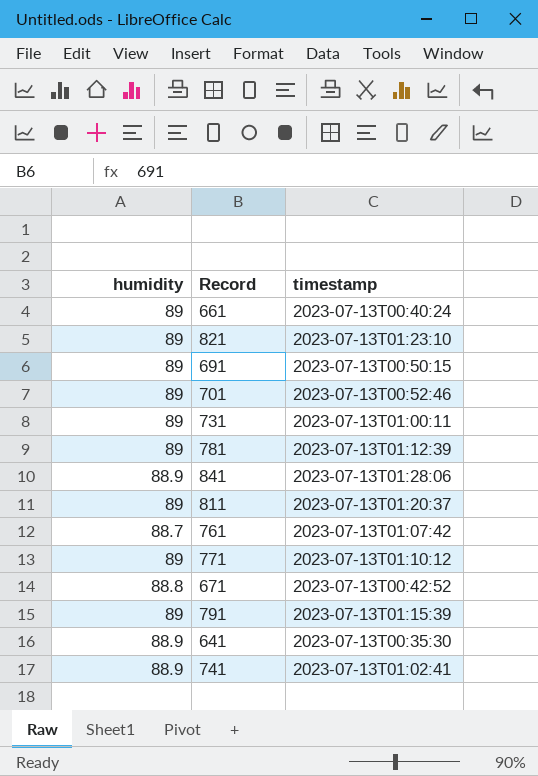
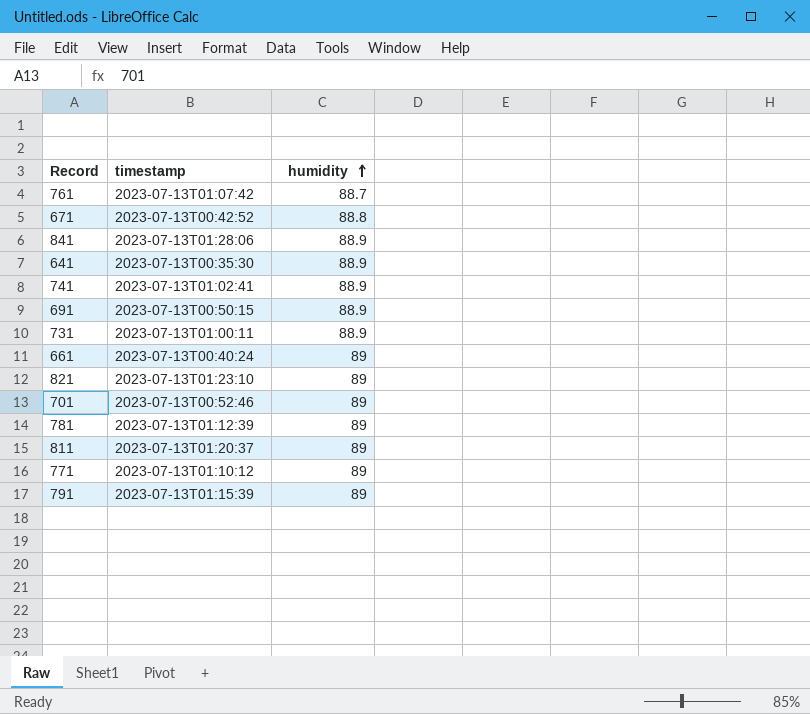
row order: none -> humidity ascending
column humidity | position: 1 -> 3
691 | humidity: 89 -> 88.9
731 | humidity: 89 -> 88.9

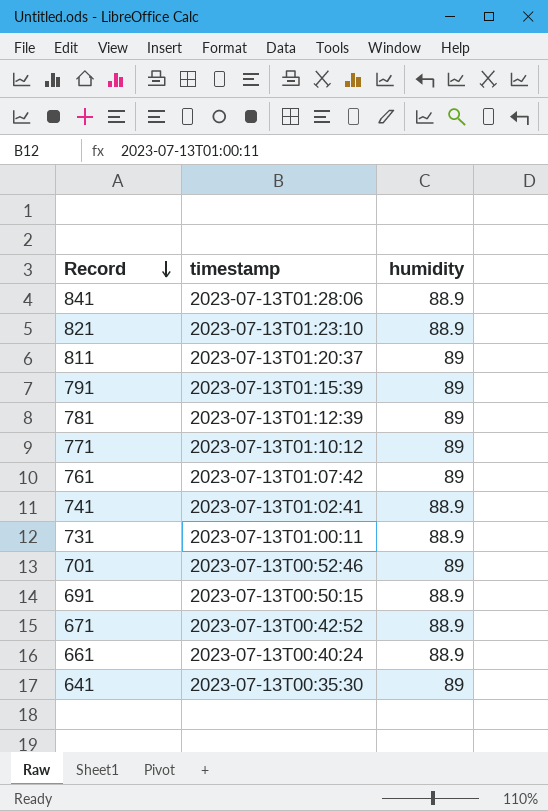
row order: humidity ascending -> Record descending
821 | humidity: 89 -> 88.9
761 | humidity: 88.7 -> 89
671 | humidity: 88.8 -> 88.9
661 | humidity: 89 -> 88.9
641 | humidity: 88.9 -> 89

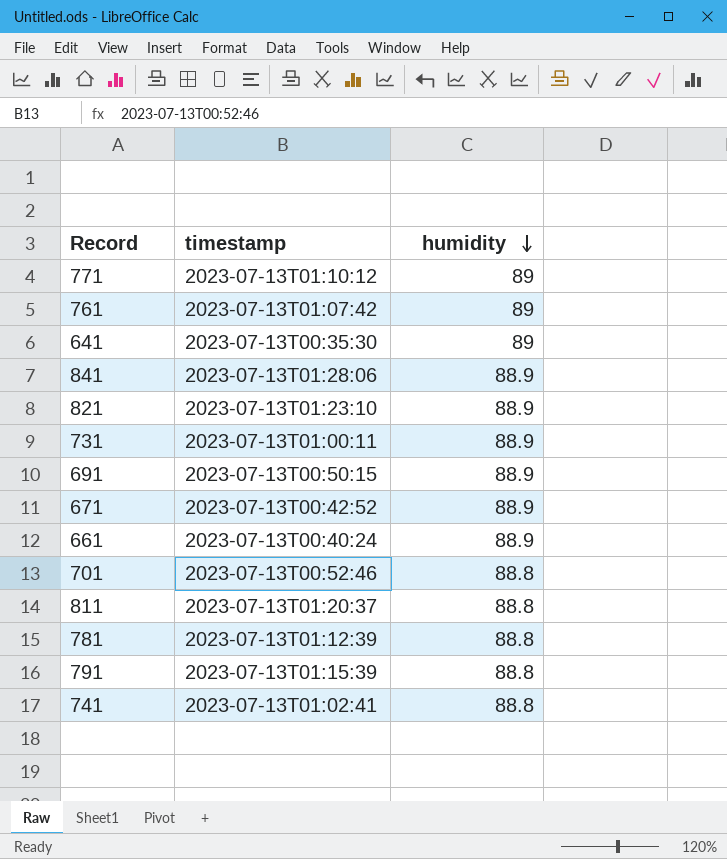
row order: Record descending -> humidity descending
701 | humidity: 89 -> 88.8
811 | humidity: 89 -> 88.8
781 | humidity: 89 -> 88.8
791 | humidity: 89 -> 88.8
741 | humidity: 88.9 -> 88.8

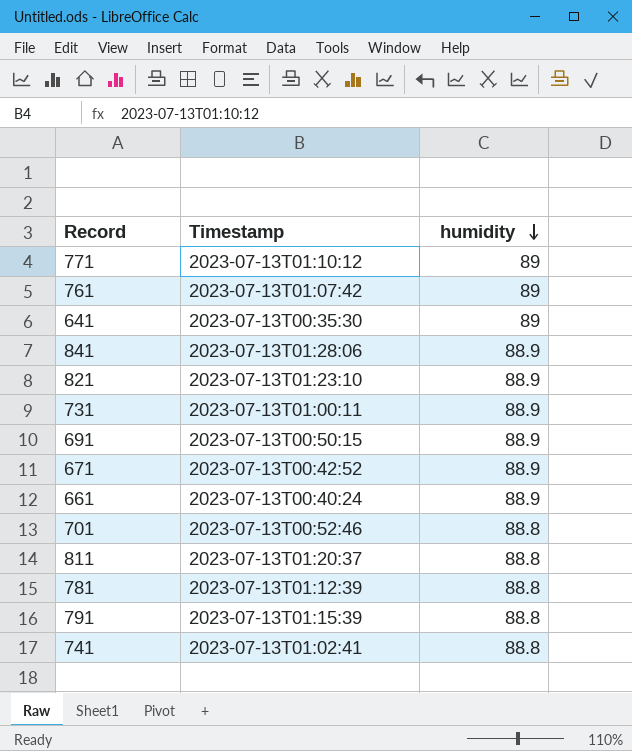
column name: timestamp -> Timestamp

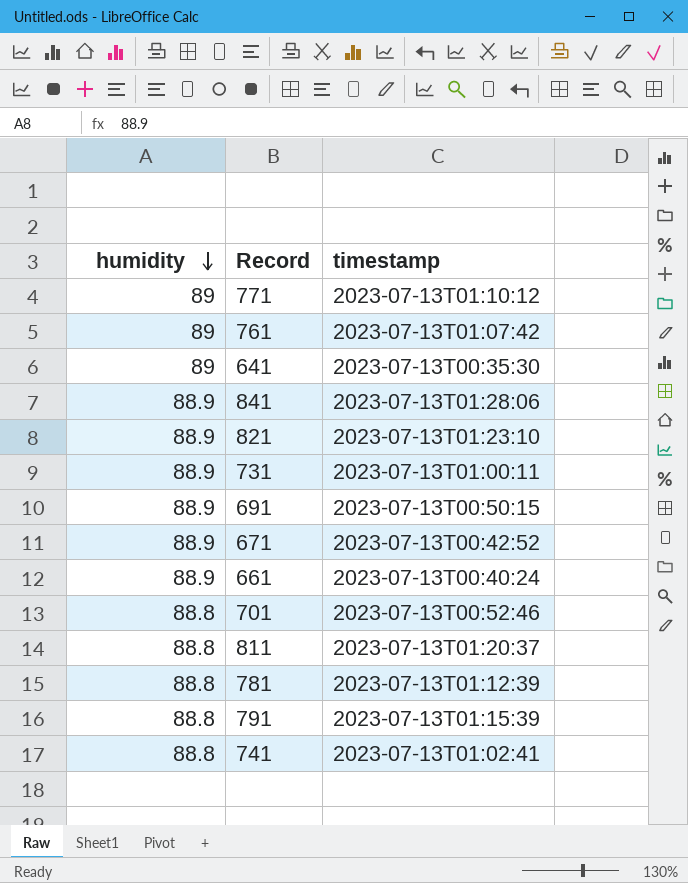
column humidity | position: 3 -> 1
column name: Timestamp -> timestamp

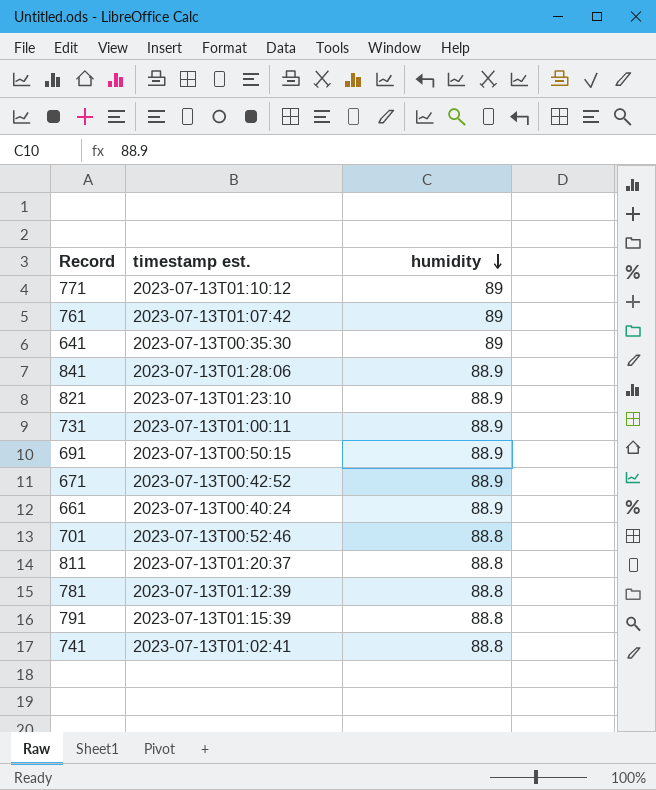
column name: timestamp -> timestamp est.
column humidity | position: 1 -> 3

